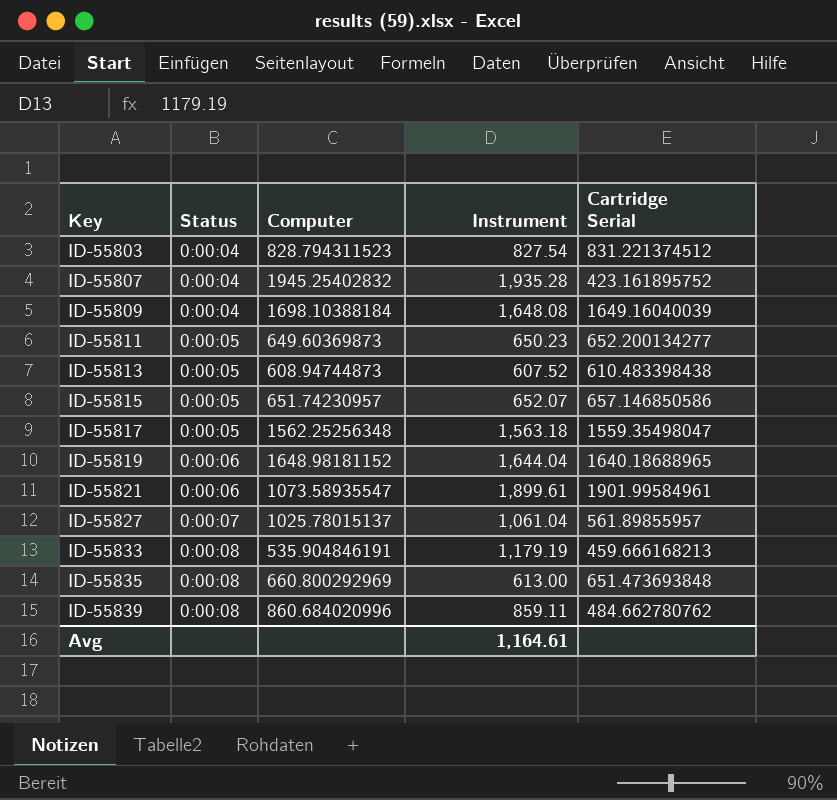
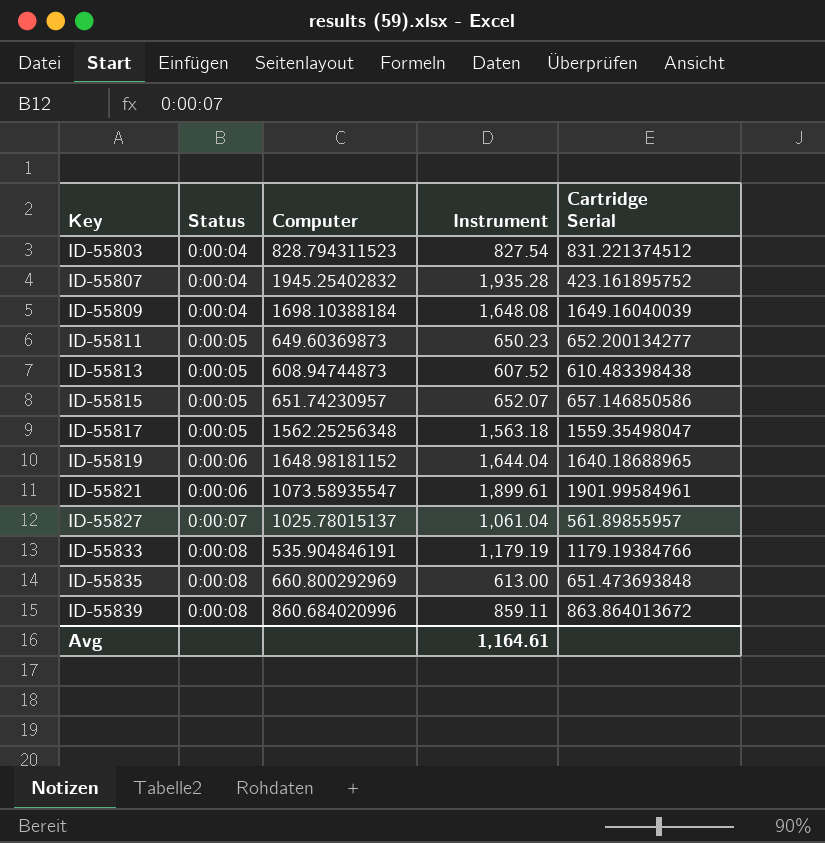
ID-55833 | Cartridge Serial: 459.666168213 -> 1179.19384766
ID-55839 | Cartridge Serial: 484.662780762 -> 863.864013672

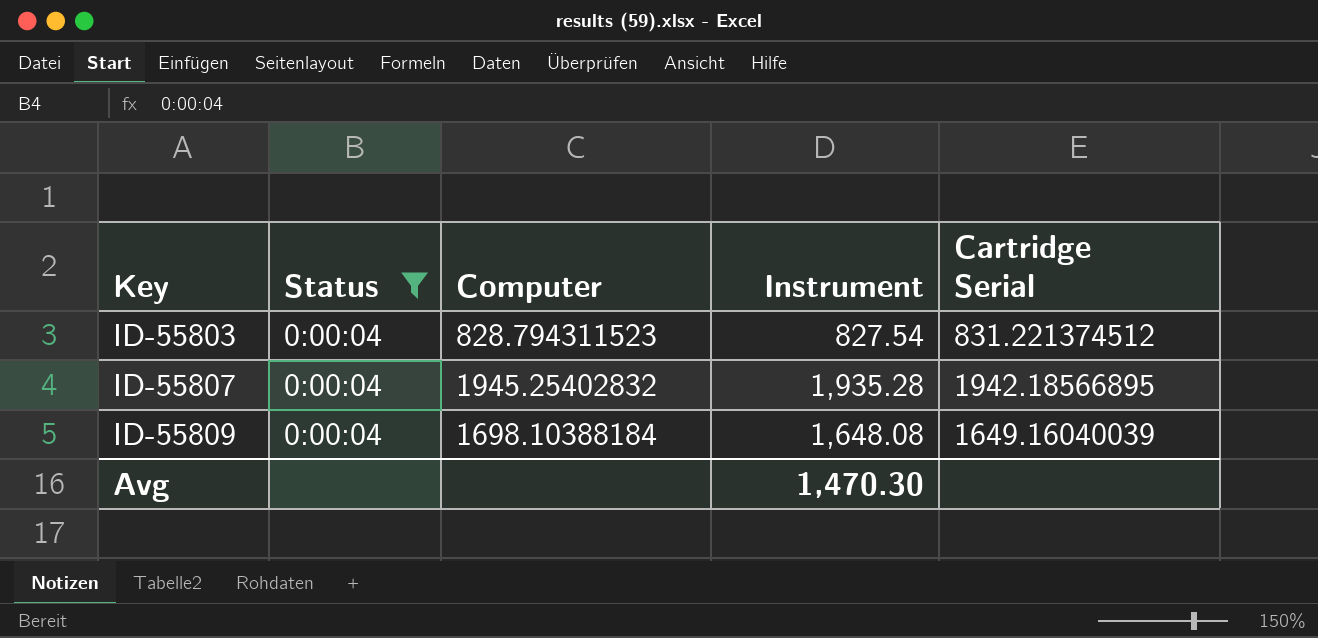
filter: none -> Status = 0:00:04
ID-55807 | Cartridge Serial: 423.161895752 -> 1942.18566895
Avg | Instrument: 1,164.61 -> 1,470.30

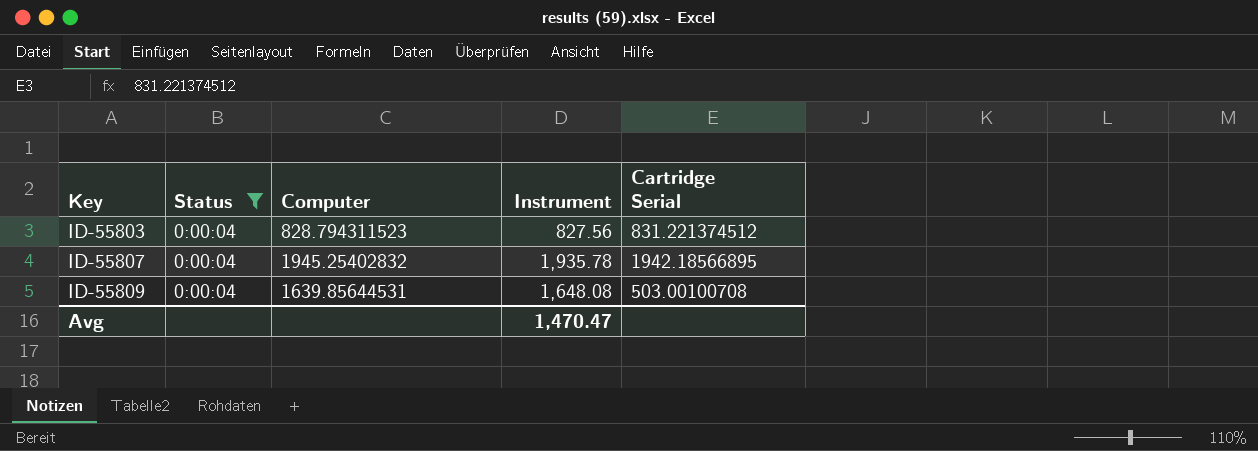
ID-55803 | Instrument: 827.54 -> 827.56
ID-55807 | Instrument: 1,935.28 -> 1,935.78
ID-55809 | Computer: 1698.10388184 -> 1639.85644531
ID-55809 | Cartridge Serial: 1649.16040039 -> 503.00100708
Avg | Instrument: 1,470.30 -> 1,470.47

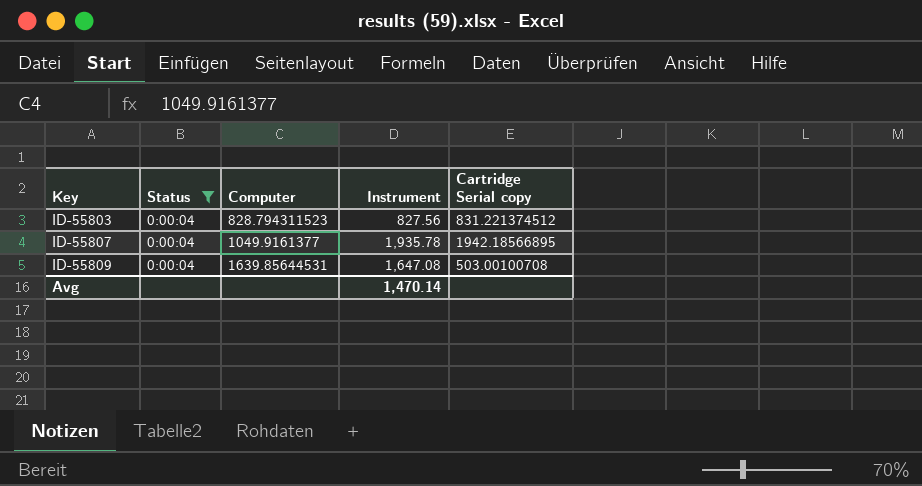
column name: Cartridge Serial -> Cartridge Serial copy
ID-55807 | Computer: 1945.25402832 -> 1049.9161377
ID-55809 | Instrument: 1,648.08 -> 1,647.08
Avg | Instrument: 1,470.47 -> 1,470.14

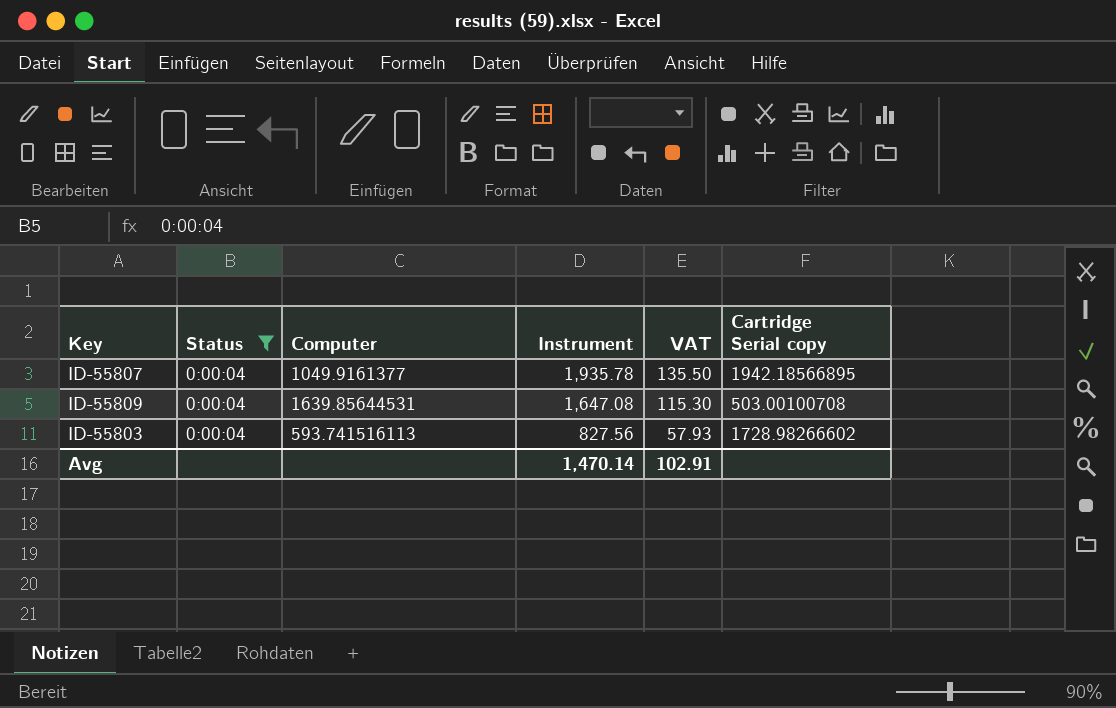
row order: Key ascending -> Instrument descending
column VAT | formula: none -> [Instrument] * 0.07
ID-55803 | Computer: 828.794311523 -> 593.741516113
ID-55803 | Cartridge Serial copy: 831.221374512 -> 1728.98266602

